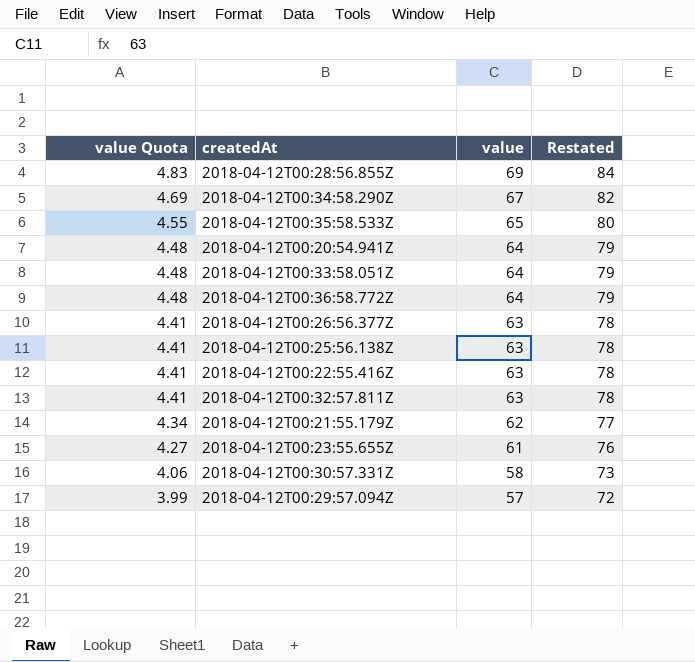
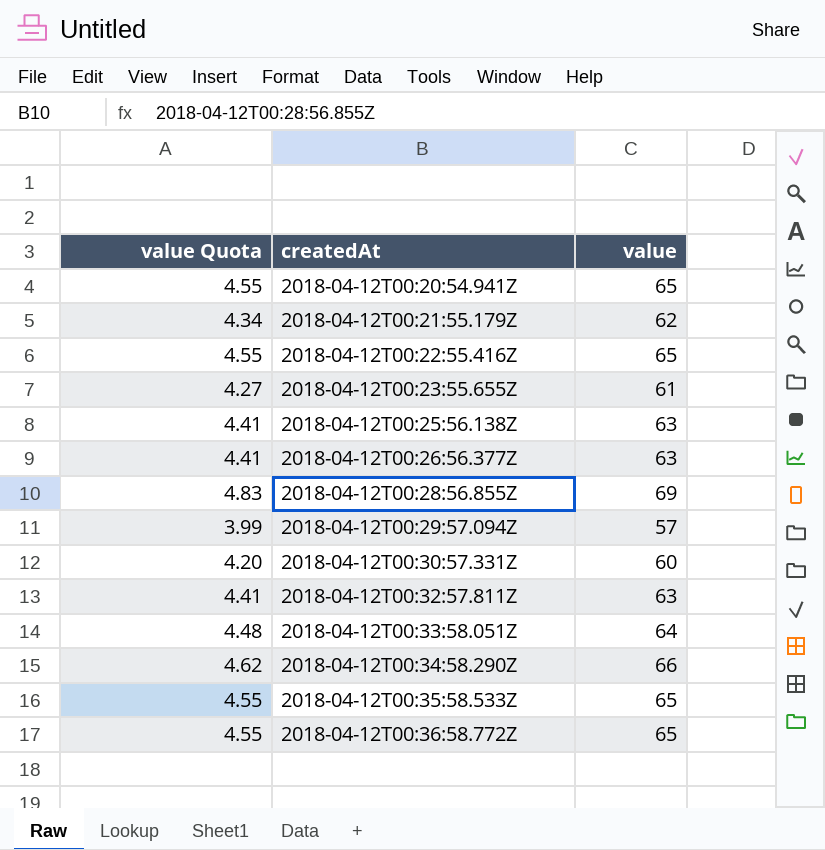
row order: value Quota descending -> createdAt ascending
column Restated | formula: [value] + 15 -> none
2018-04-12T00:20:54.941Z | value Quota: 4.48 -> 4.55
2018-04-12T00:20:54.941Z | value: 64 -> 65
2018-04-12T00:22:55.416Z | value Quota: 4.41 -> 4.55
2018-04-12T00:22:55.416Z | value: 63 -> 65
2018-04-12T00:30:57.331Z | value Quota: 4.06 -> 4.20
2018-04-12T00:30:57.331Z | value: 58 -> 60
2018-04-12T00:34:58.290Z | value Quota: 4.69 -> 4.62
2018-04-12T00:34:58.290Z | value: 67 -> 66
2018-04-12T00:36:58.772Z | value Quota: 4.48 -> 4.55
2018-04-12T00:36:58.772Z | value: 64 -> 65

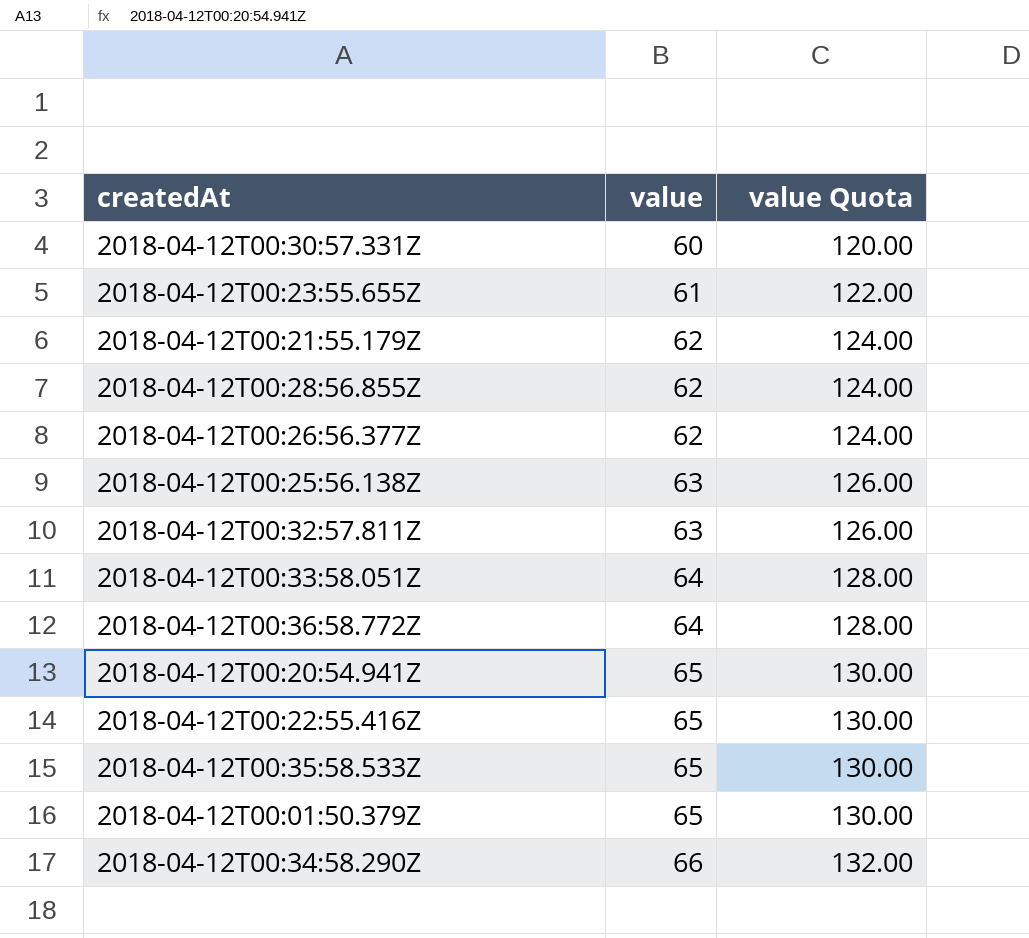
row order: createdAt ascending -> value ascending
column value Quota | formula: [value] * 0.07 -> [value] * 2
column value Quota | position: 1 -> 3
row 2018-04-12T00:29:57.094Z: 3.99 | 57 -> none
2018-04-12T00:28:56.855Z | value: 69 -> 62
2018-04-12T00:26:56.377Z | value: 63 -> 62
2018-04-12T00:36:58.772Z | value: 65 -> 64
row 2018-04-12T00:01:50.379Z: none -> 65 | 130.00

